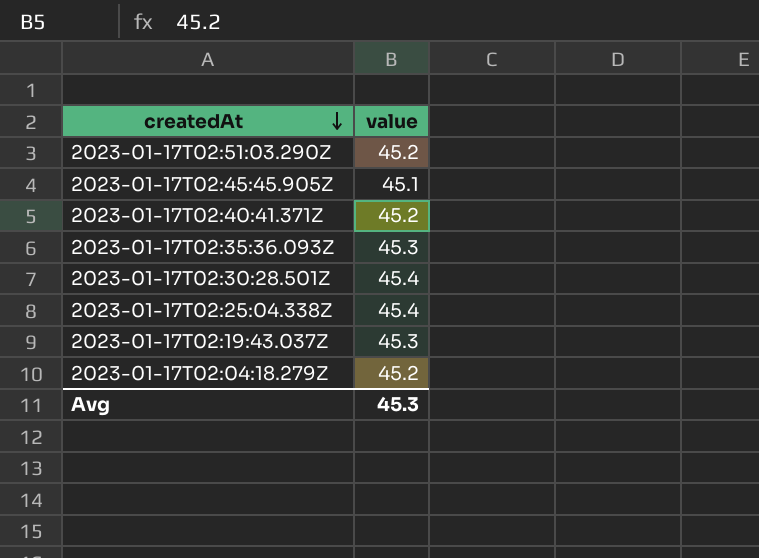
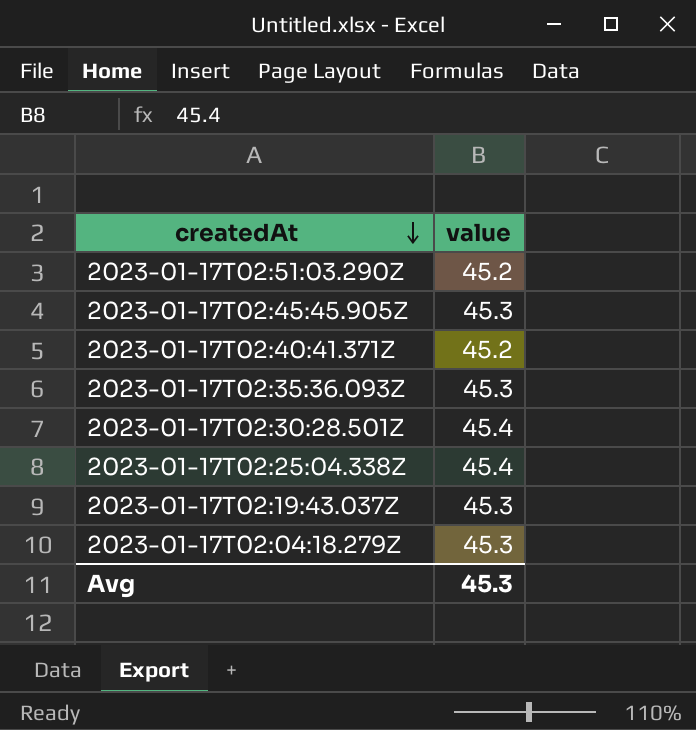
2023-01-17T02:45:45.905Z | value: 45.1 -> 45.3
2023-01-17T02:04:18.279Z | value: 45.2 -> 45.3

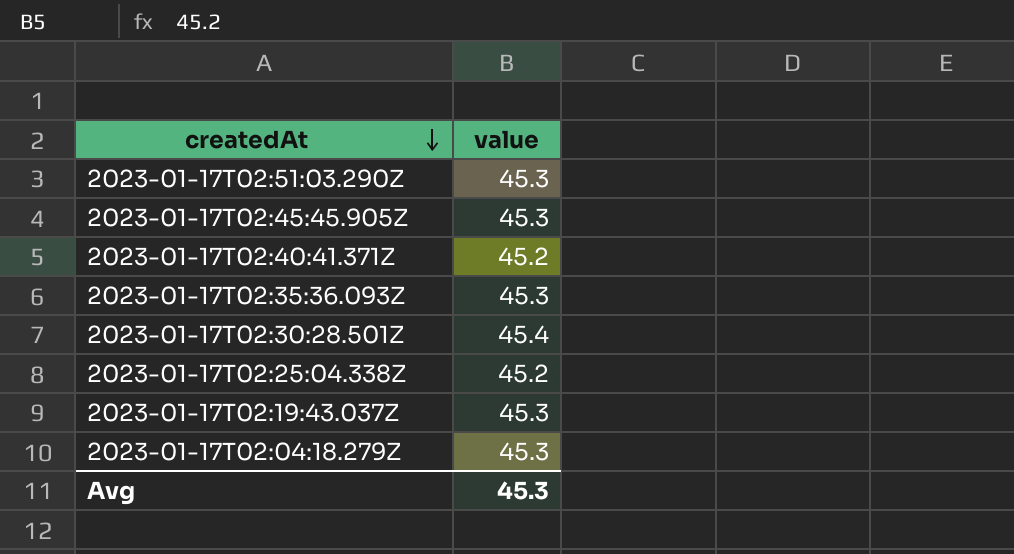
2023-01-17T02:51:03.290Z | value: 45.2 -> 45.3
2023-01-17T02:25:04.338Z | value: 45.4 -> 45.2

